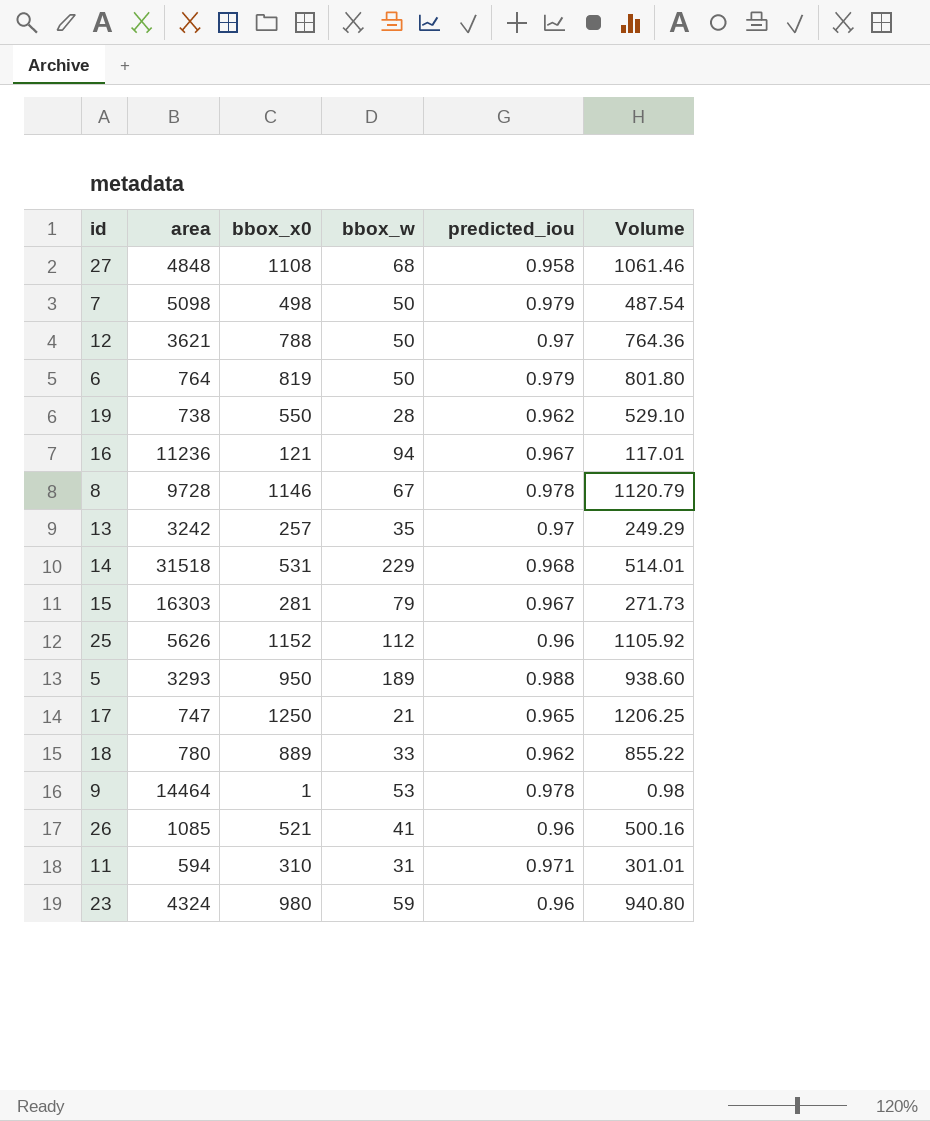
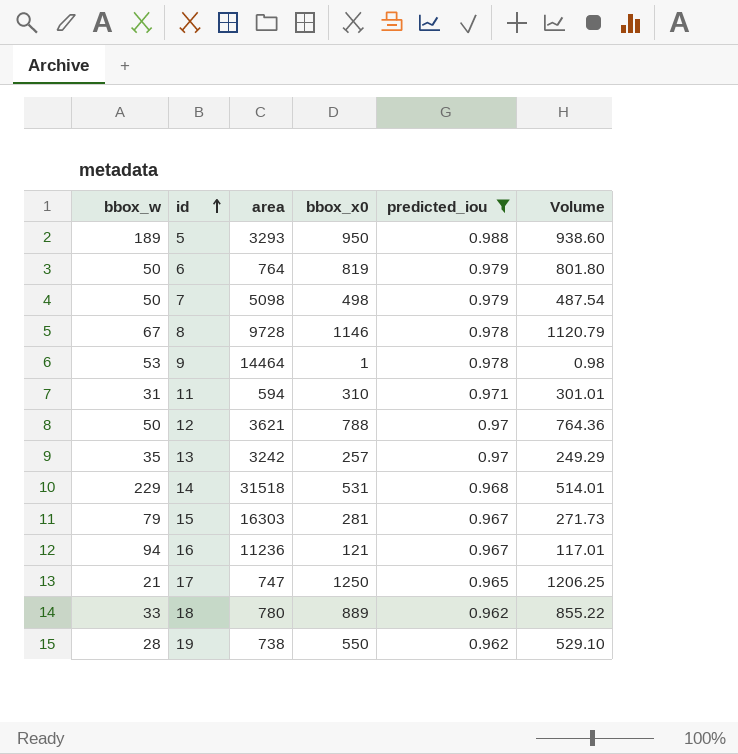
filter: none -> predicted_iou >= 0.962
row order: none -> id ascending
column bbox_w | position: 4 -> 1

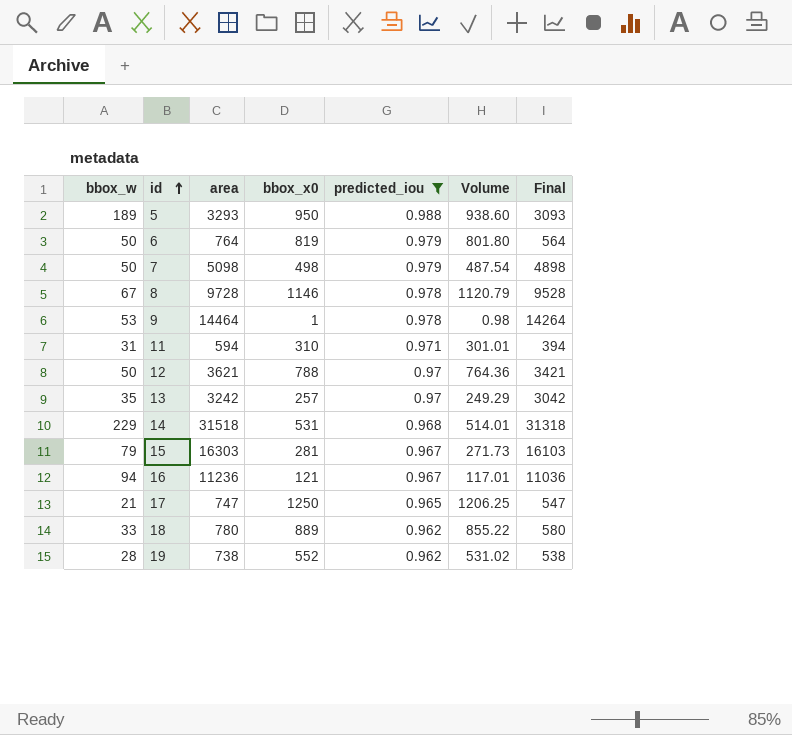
column Final | formula: none -> [area] - 200
19 | bbox_x0: 550 -> 552
19 | Volume: 529.10 -> 531.02

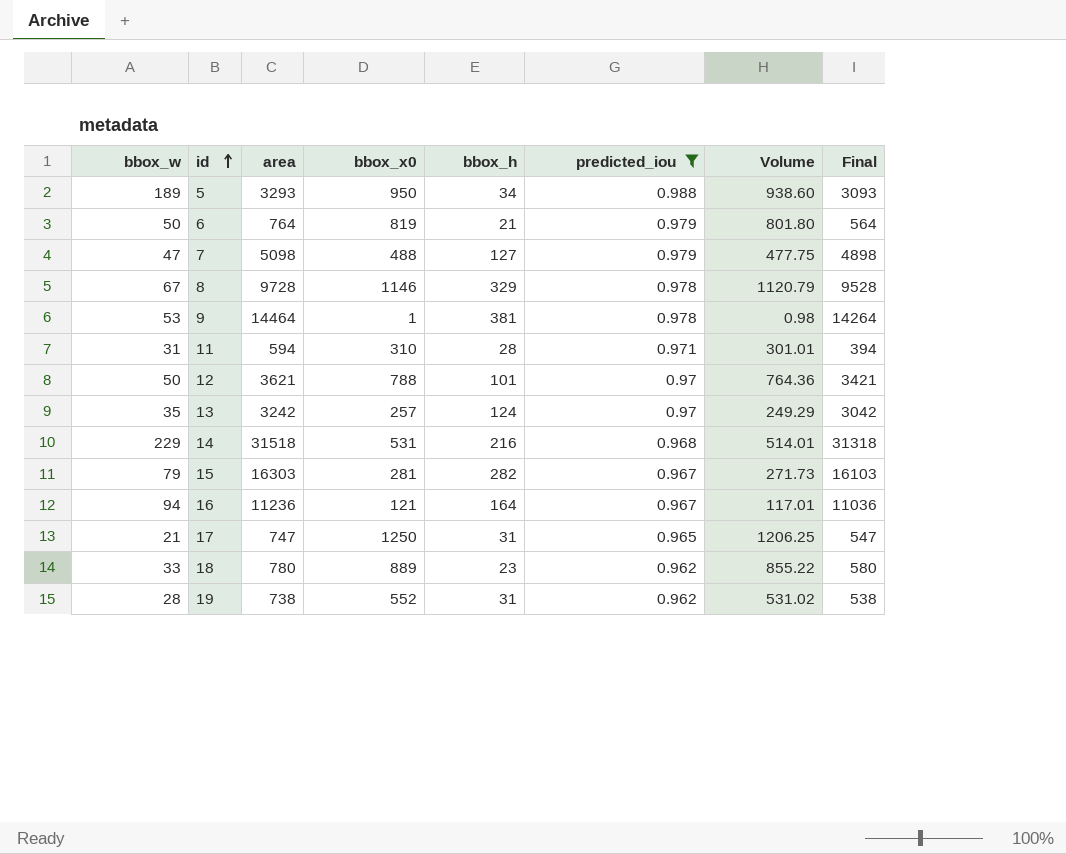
column bbox_h | position: none -> 5
7 | bbox_w: 50 -> 47
7 | bbox_x0: 498 -> 488
7 | Volume: 487.54 -> 477.75

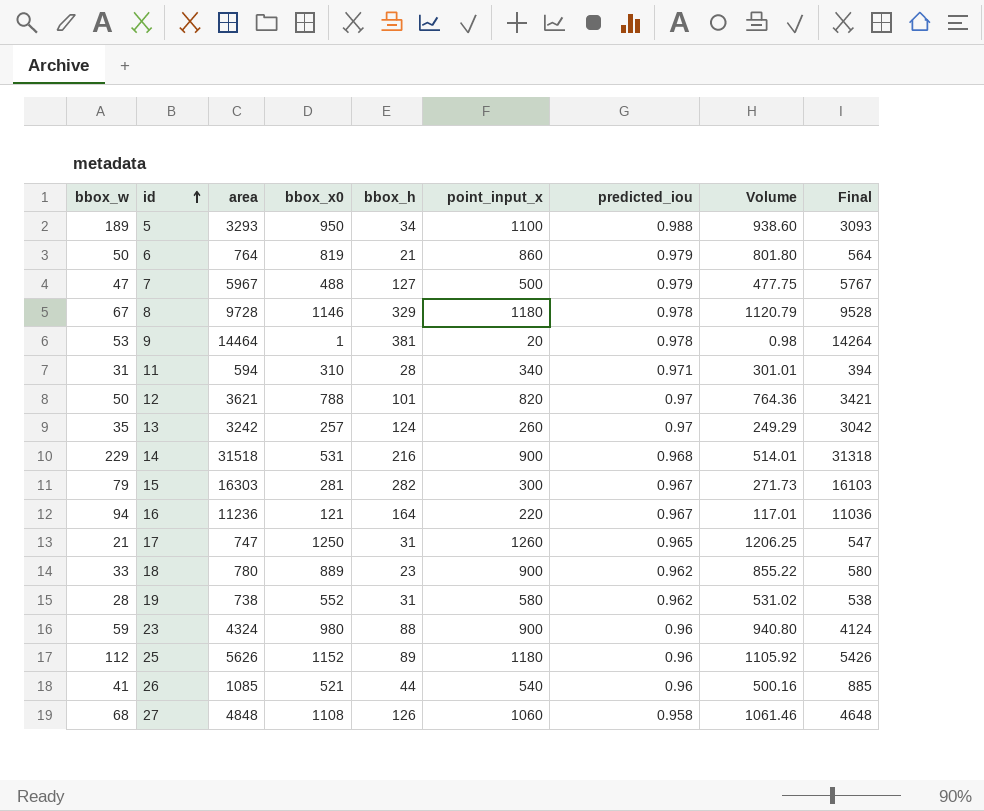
filter: predicted_iou >= 0.962 -> none
column point_input_x | position: none -> 6
7 | area: 5098 -> 5967
7 | Final: 4898 -> 5767

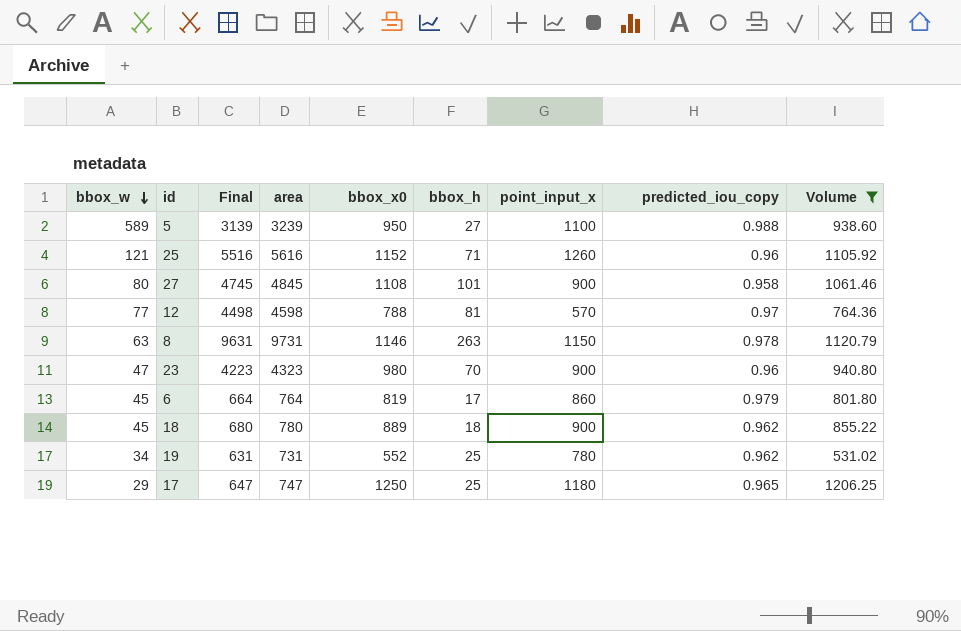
filter: none -> Volume >= 531.02
row order: id ascending -> bbox_w descending
column Final | formula: [area] - 200 -> [area] - 100
column Final | position: 9 -> 3
column name: predicted_iou -> predicted_iou_copy
5 | bbox_w: 189 -> 589
5 | area: 3293 -> 3239
5 | bbox_h: 34 -> 27
25 | bbox_w: 112 -> 121
25 | area: 5626 -> 5616
25 | bbox_h: 89 -> 71
25 | point_input_x: 1180 -> 1260
27 | bbox_w: 68 -> 80
27 | area: 4848 -> 4845
27 | bbox_h: 126 -> 101
27 | point_input_x: 1060 -> 900
12 | bbox_w: 50 -> 77
12 | area: 3621 -> 4598
12 | bbox_h: 101 -> 81
12 | point_input_x: 820 -> 570
8 | bbox_w: 67 -> 63
8 | area: 9728 -> 9731
8 | bbox_h: 329 -> 263
8 | point_input_x: 1180 -> 1150
23 | bbox_w: 59 -> 47
23 | area: 4324 -> 4323
23 | bbox_h: 88 -> 70
6 | bbox_w: 50 -> 45
6 | bbox_h: 21 -> 17
18 | bbox_w: 33 -> 45
18 | bbox_h: 23 -> 18
19 | bbox_w: 28 -> 34
19 | area: 738 -> 731
19 | bbox_h: 31 -> 25
19 | point_input_x: 580 -> 780
17 | bbox_w: 21 -> 29
17 | bbox_h: 31 -> 25
17 | point_input_x: 1260 -> 1180

